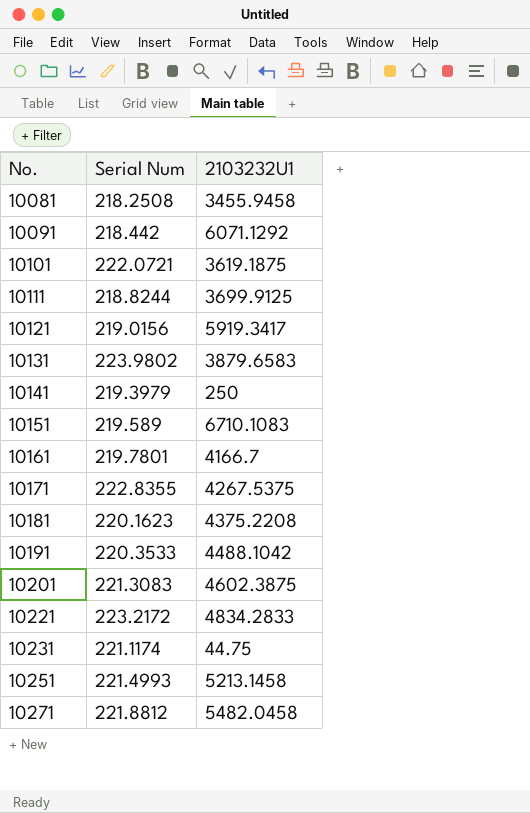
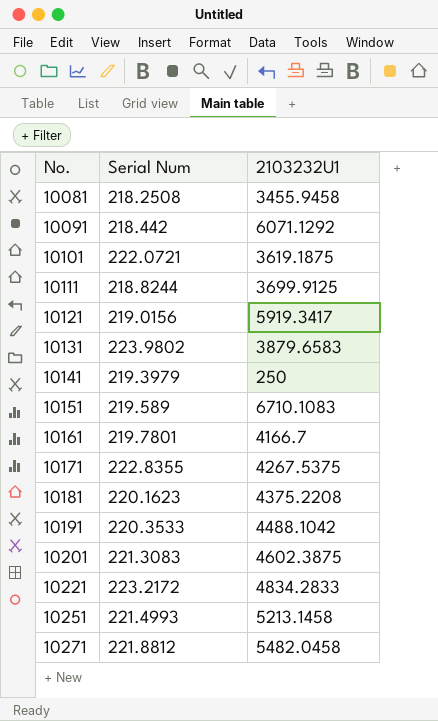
row 10231: 221.1174 | 44.75 -> none

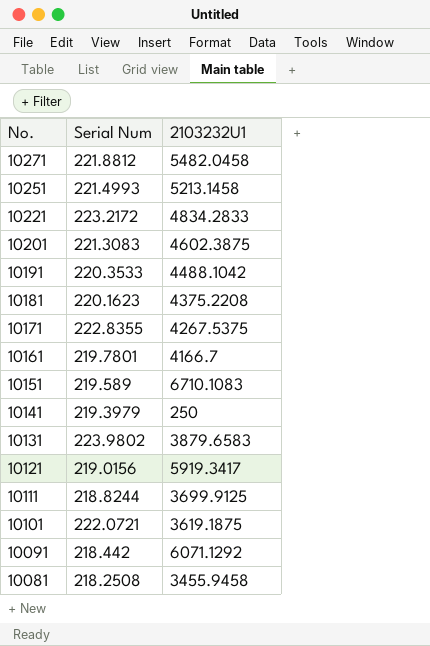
row order: No. ascending -> No. descending

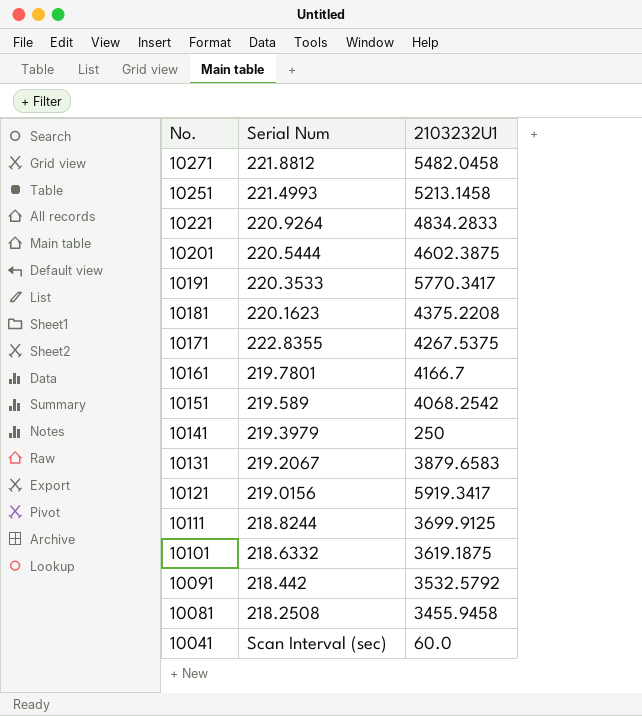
10221 | Serial Num: 223.2172 -> 220.9264
10201 | Serial Num: 221.3083 -> 220.5444
10191 | 2103232U1: 4488.1042 -> 5770.3417
10151 | 2103232U1: 6710.1083 -> 4068.2542
10131 | Serial Num: 223.9802 -> 219.2067
10101 | Serial Num: 222.0721 -> 218.6332
10091 | 2103232U1: 6071.1292 -> 3532.5792
row 10041: none -> Scan Interval (sec) | 60.0

